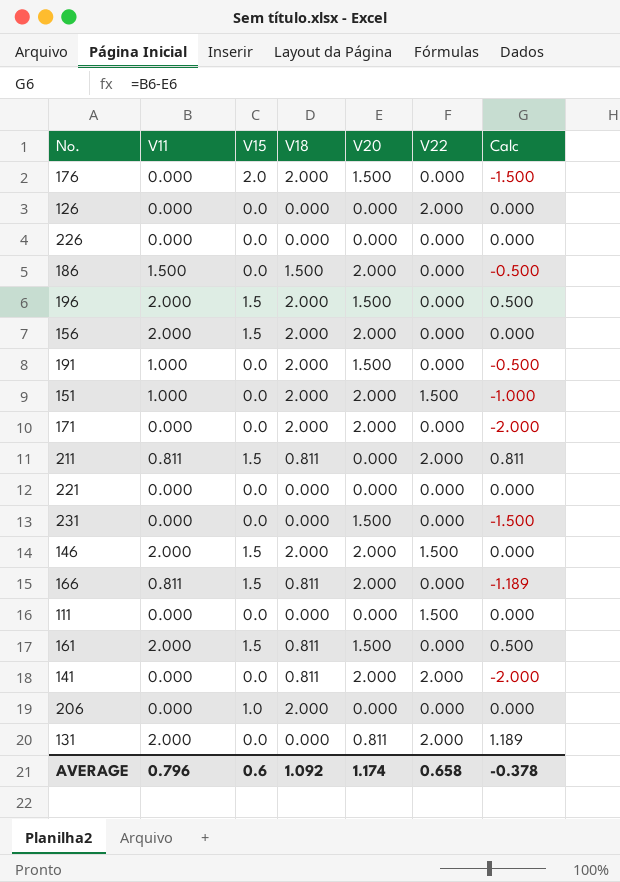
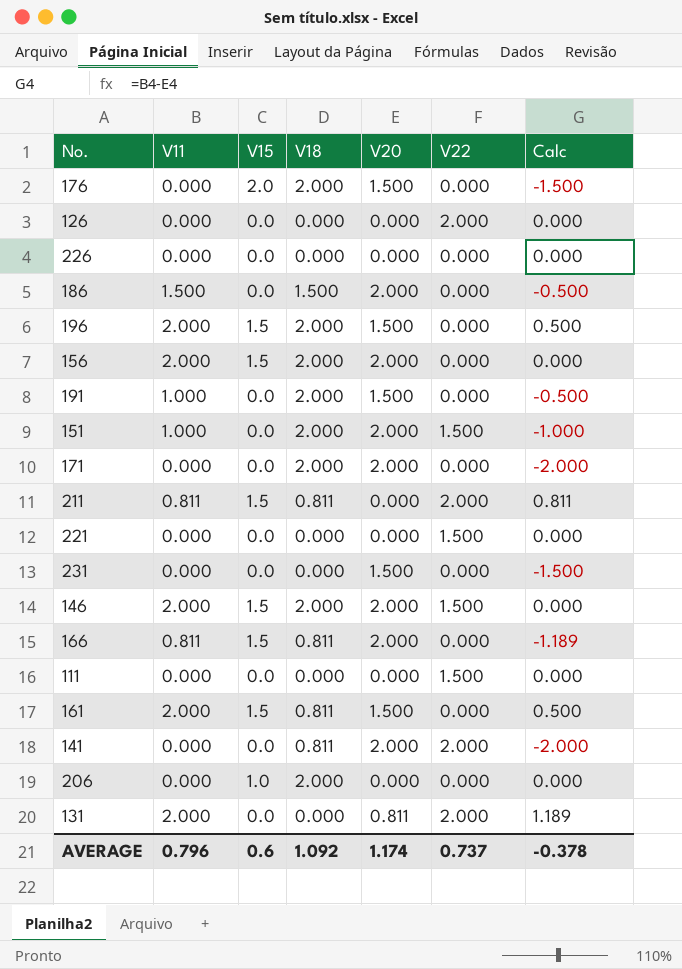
221 | V22: 0.000 -> 1.500
AVERAGE | V22: 0.658 -> 0.737

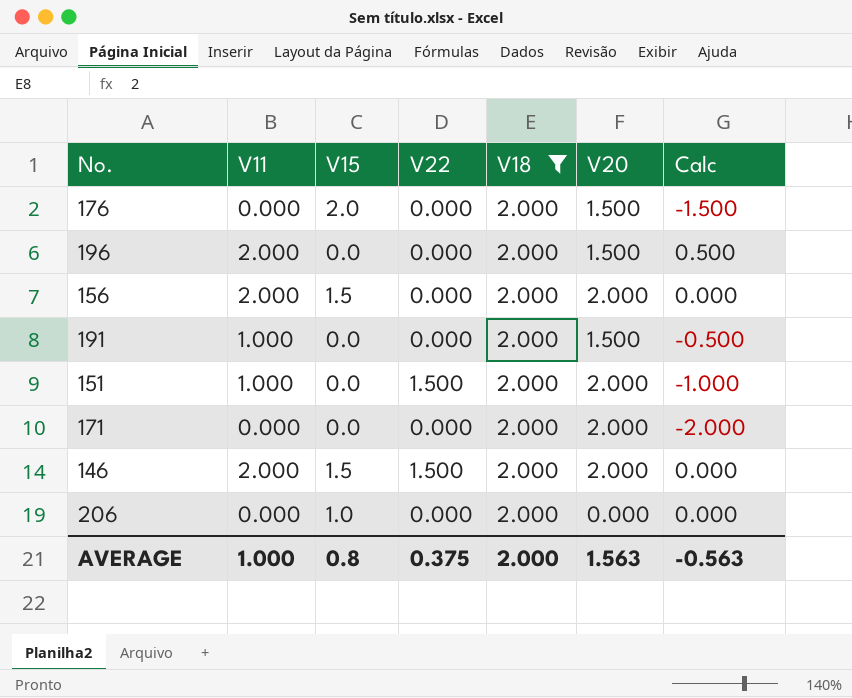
filter: none -> V18 = 2.000
column V22 | position: 6 -> 4
196 | V15: 1.5 -> 0.0
AVERAGE | V11: 0.796 -> 1.000
AVERAGE | V15: 0.6 -> 0.8
AVERAGE | V22: 0.737 -> 0.375
AVERAGE | V18: 1.092 -> 2.000
AVERAGE | V20: 1.174 -> 1.563
AVERAGE | Calc: -0.378 -> -0.563

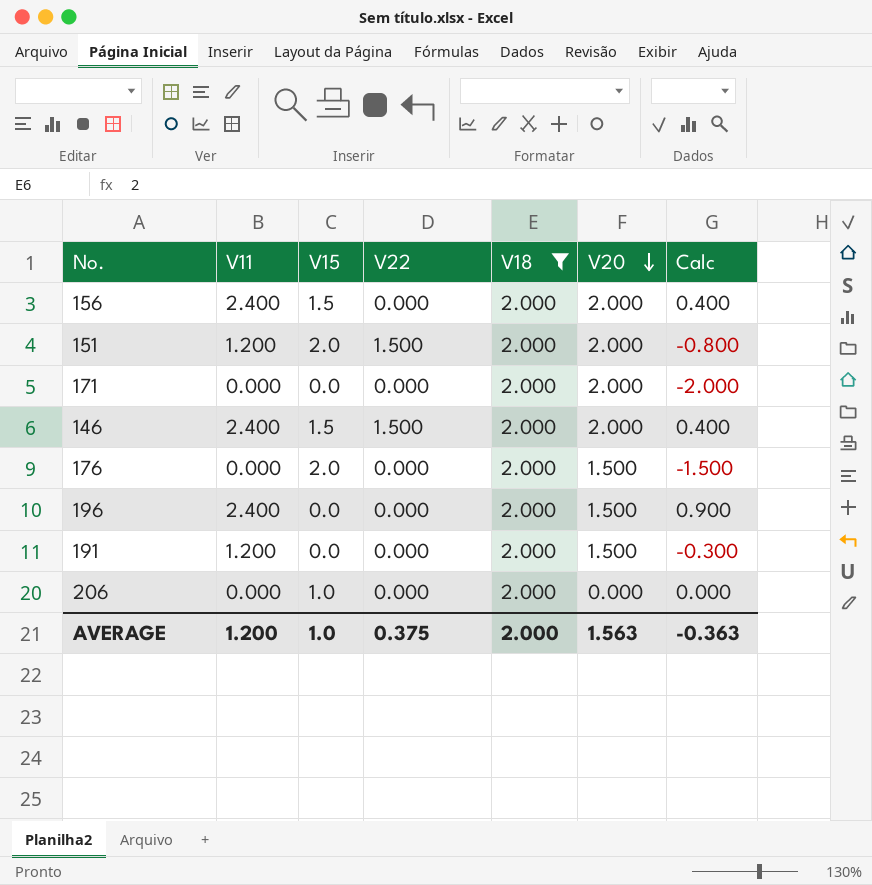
row order: none -> V20 descending
156 | V11: 2.000 -> 2.400
156 | Calc: 0.000 -> 0.400
151 | V11: 1.000 -> 1.200
151 | V15: 0.0 -> 2.0
151 | Calc: -1.000 -> -0.800
146 | V11: 2.000 -> 2.400
146 | Calc: 0.000 -> 0.400
196 | V11: 2.000 -> 2.400
196 | Calc: 0.500 -> 0.900
191 | V11: 1.000 -> 1.200
191 | Calc: -0.500 -> -0.300
AVERAGE | V11: 1.000 -> 1.200
AVERAGE | V15: 0.8 -> 1.0
AVERAGE | Calc: -0.563 -> -0.363

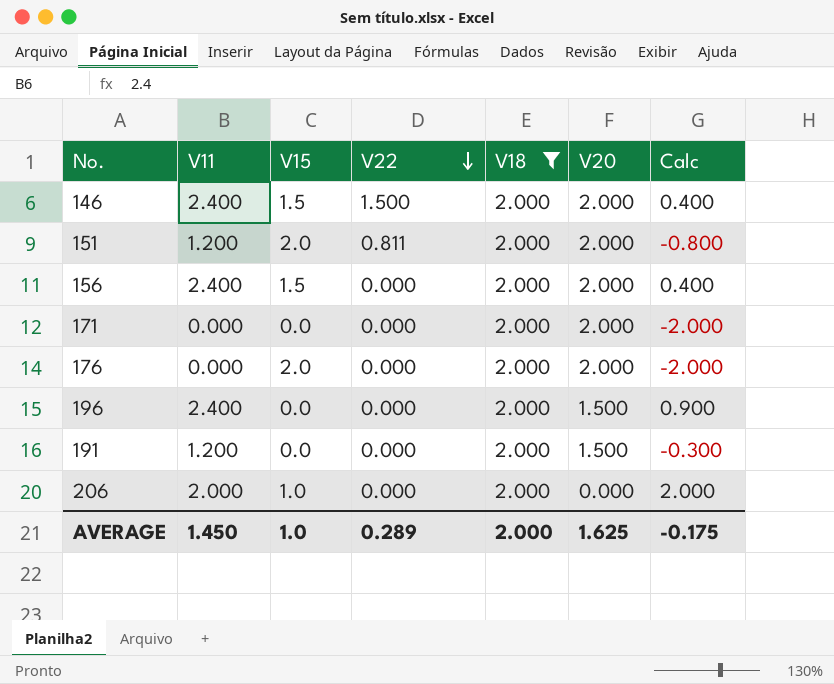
row order: V20 descending -> V22 descending
151 | V22: 1.500 -> 0.811
176 | V20: 1.500 -> 2.000
176 | Calc: -1.500 -> -2.000
206 | V11: 0.000 -> 2.000
206 | Calc: 0.000 -> 2.000
AVERAGE | V11: 1.200 -> 1.450
AVERAGE | V22: 0.375 -> 0.289
AVERAGE | V20: 1.563 -> 1.625
AVERAGE | Calc: -0.363 -> -0.175

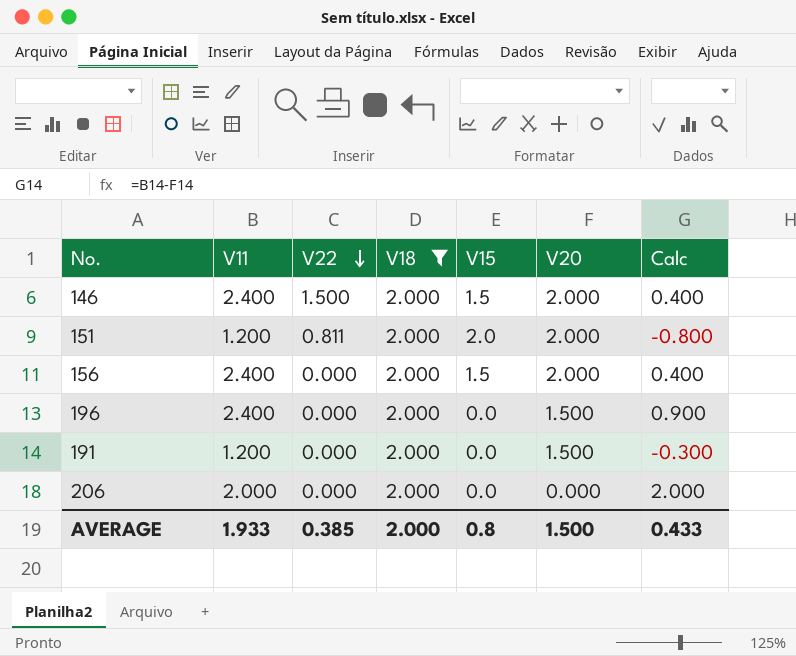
column V15 | position: 3 -> 5
row 171: 0.000 | 0.0 | 0.000 | 2.000 | 2.000 | -2.000 -> none
row 176: 0.000 | 2.0 | 0.000 | 2.000 | 2.000 | -2.000 -> none
206 | V15: 1.0 -> 0.0
AVERAGE | V11: 1.450 -> 1.933
AVERAGE | V22: 0.289 -> 0.385
AVERAGE | V15: 1.0 -> 0.8
AVERAGE | V20: 1.625 -> 1.500
AVERAGE | Calc: -0.175 -> 0.433

